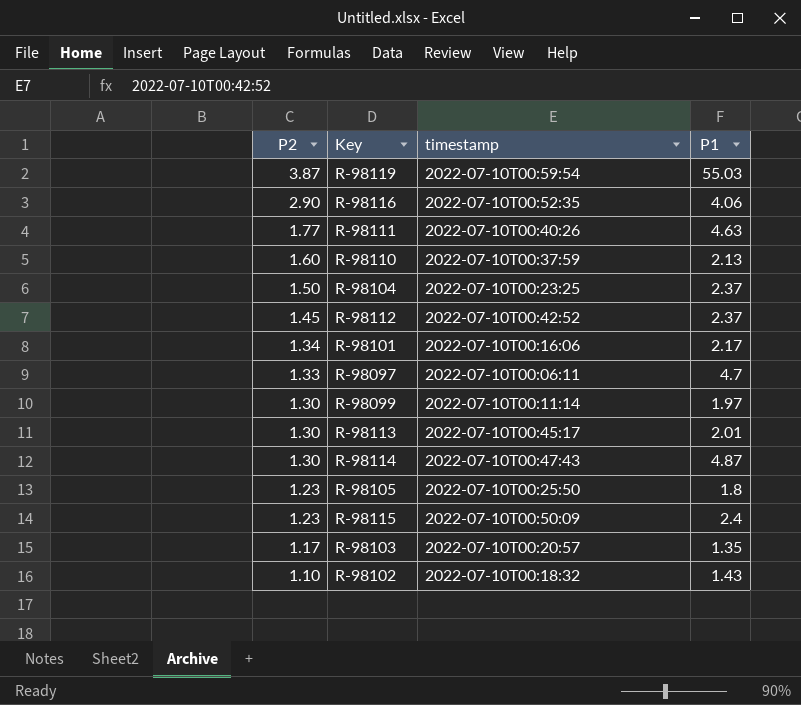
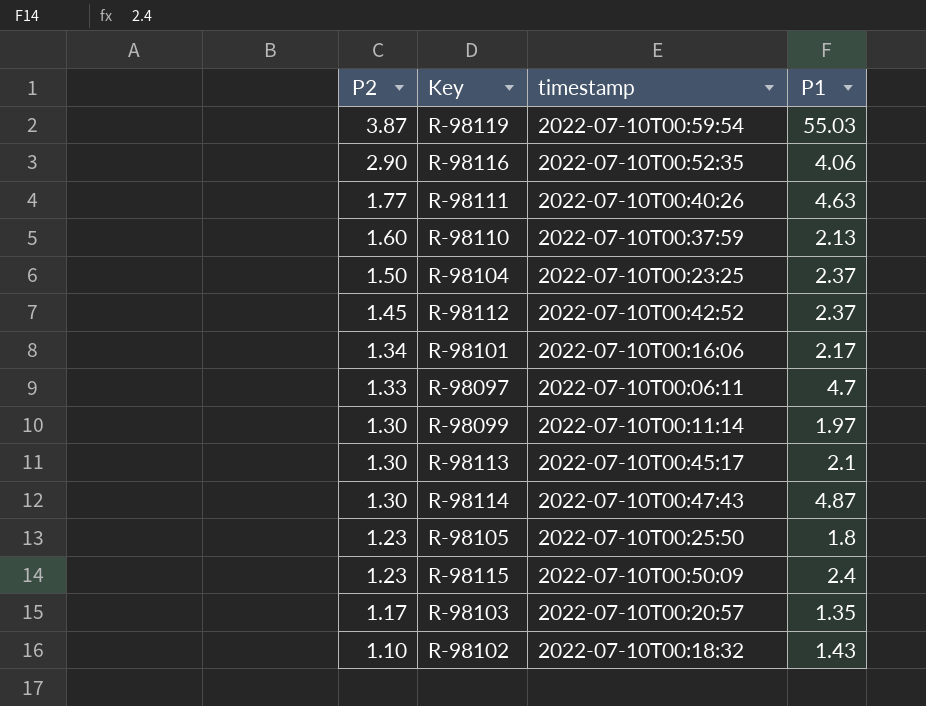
R-98113 | P1: 2.01 -> 2.1

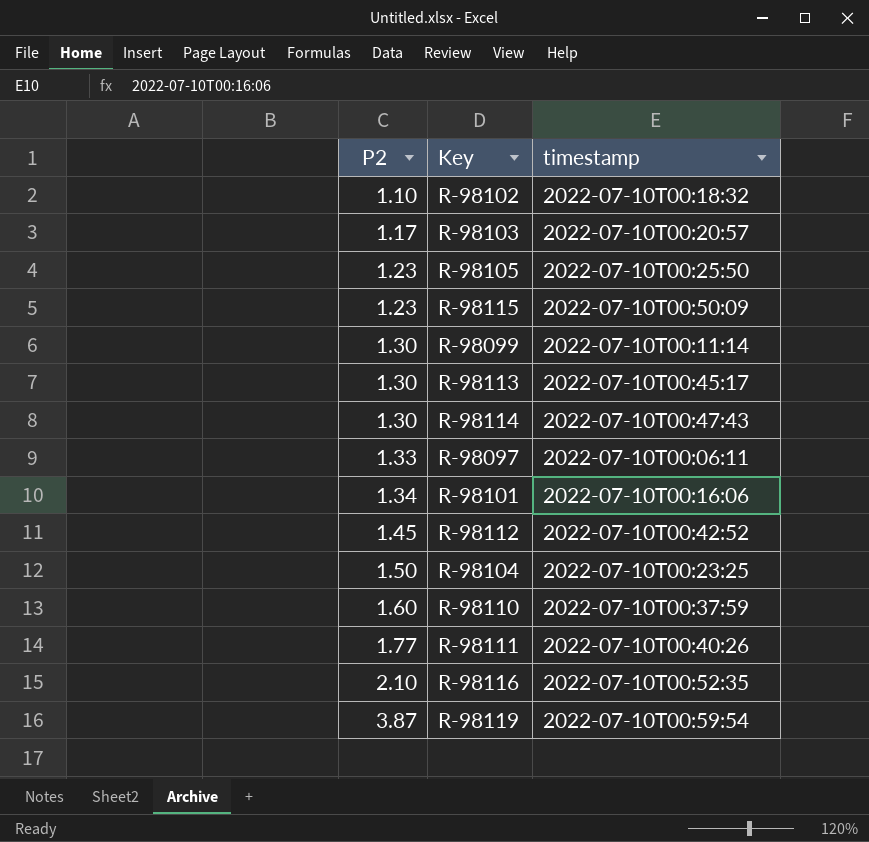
row order: P2 descending -> P2 ascending
column P1 | position: 4 -> none
R-98116 | P2: 2.90 -> 2.10

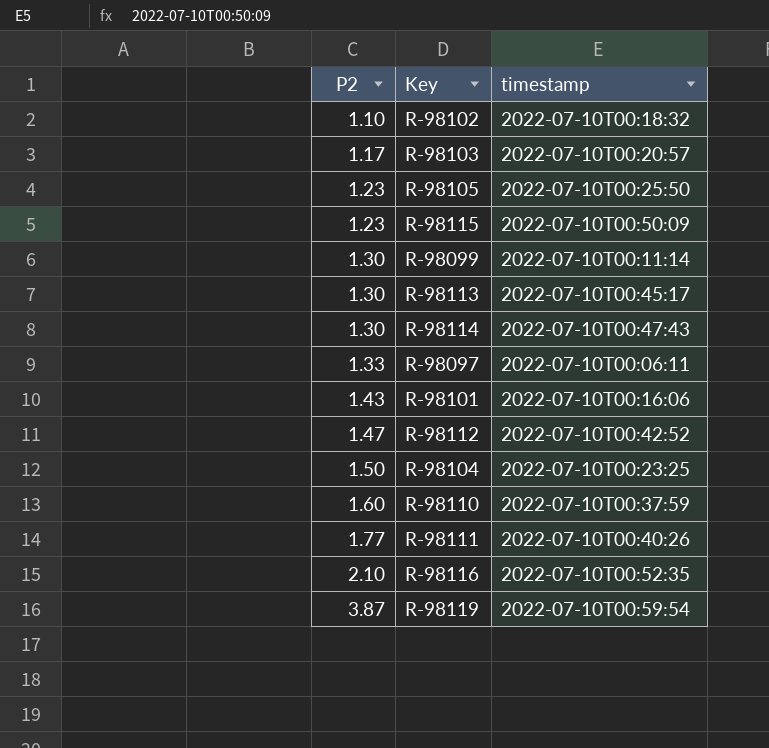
R-98101 | P2: 1.34 -> 1.43
R-98112 | P2: 1.45 -> 1.47

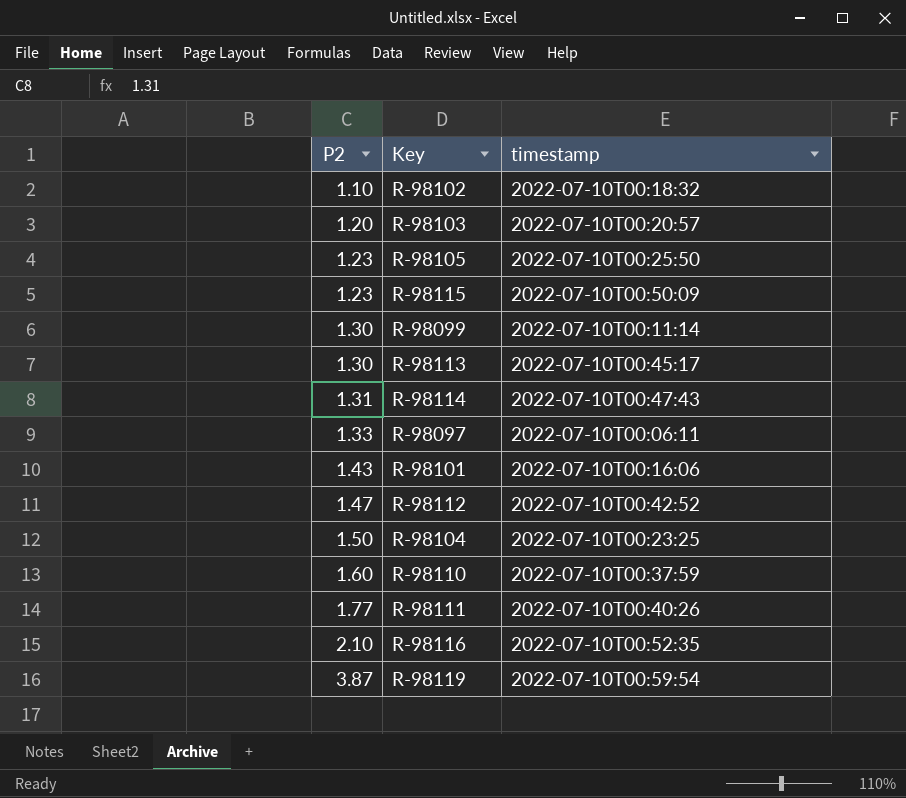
R-98103 | P2: 1.17 -> 1.20
R-98114 | P2: 1.30 -> 1.31

